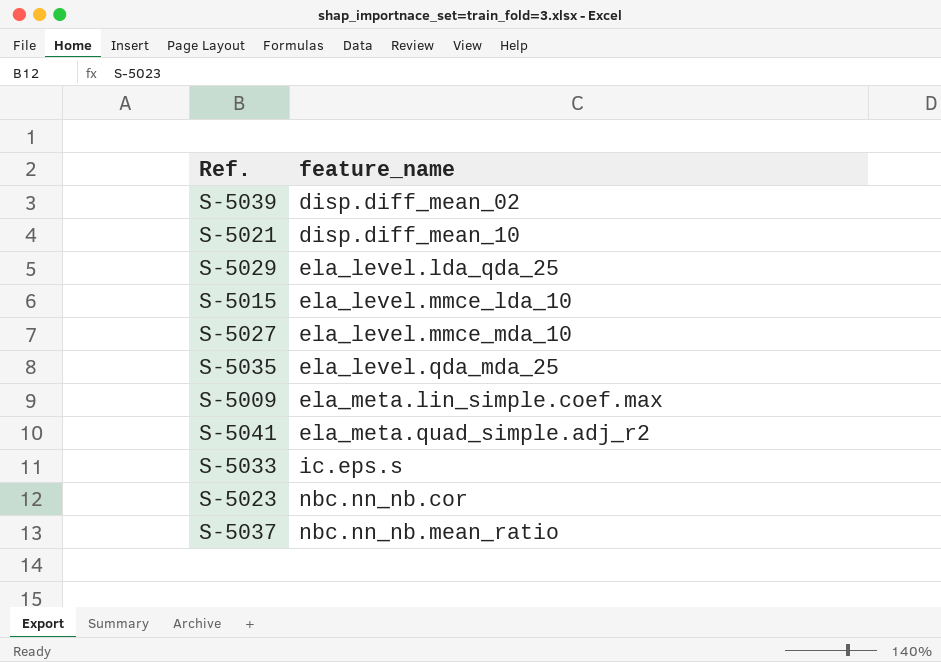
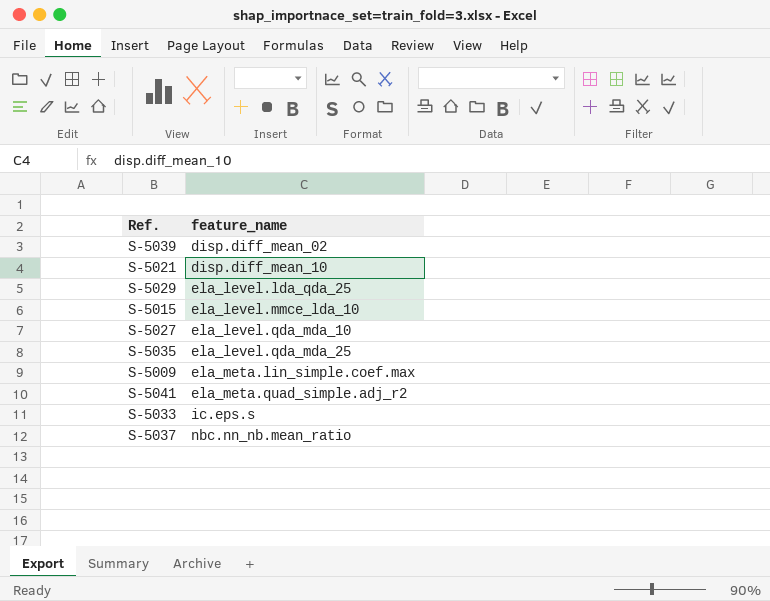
row S-5023: nbc.nn_nb.cor -> none
S-5027 | feature_name: ela_level.mmce_mda_10 -> ela_level.qda_mda_10

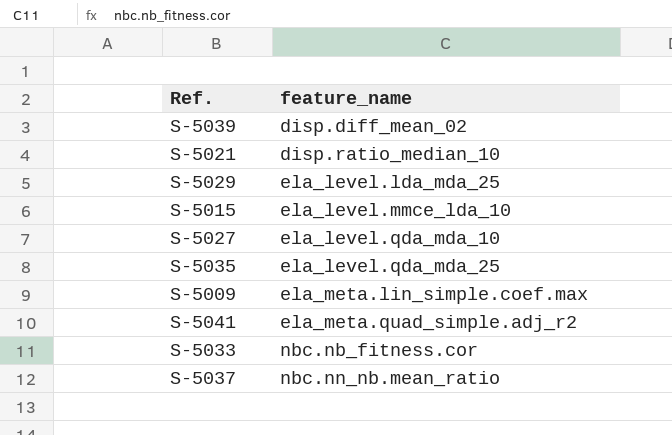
S-5021 | feature_name: disp.diff_mean_10 -> disp.ratio_median_10
S-5029 | feature_name: ela_level.lda_qda_25 -> ela_level.lda_mda_25
S-5033 | feature_name: ic.eps.s -> nbc.nb_fitness.cor

